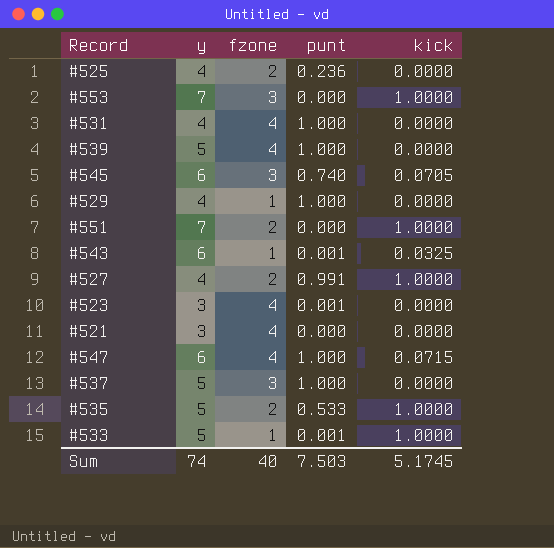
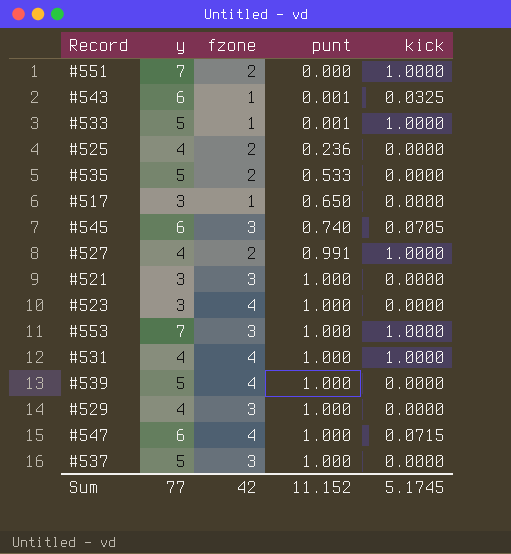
row order: none -> punt ascending
#535 | kick: 1.0000 -> 0.0000
row #517: none -> 3 | 1 | 0.650 | 0.0000
#521 | fzone: 4 -> 3
#521 | punt: 0.000 -> 1.000
#523 | punt: 0.001 -> 1.000
#553 | punt: 0.000 -> 1.000
#531 | kick: 0.0000 -> 1.0000
#529 | fzone: 1 -> 3
Sum | y: 74 -> 77
Sum | fzone: 40 -> 42
Sum | punt: 7.503 -> 11.152

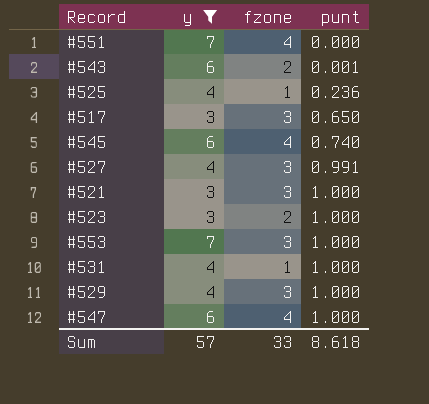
filter: none -> y != 5
column kick | position: 5 -> none
#551 | fzone: 2 -> 4
#543 | fzone: 1 -> 2
#525 | fzone: 2 -> 1
#517 | fzone: 1 -> 3
#545 | fzone: 3 -> 4
#527 | fzone: 2 -> 3
#523 | fzone: 4 -> 2
#531 | fzone: 4 -> 1
Sum | y: 77 -> 57
Sum | fzone: 42 -> 33
Sum | punt: 11.152 -> 8.618

